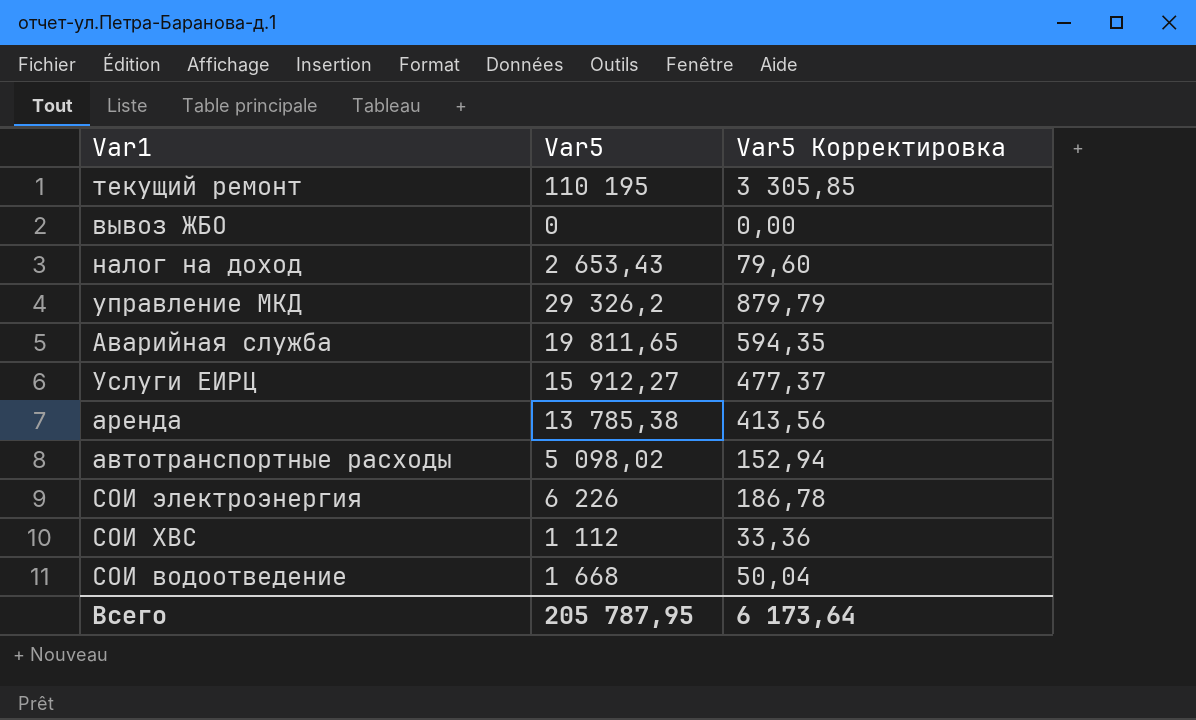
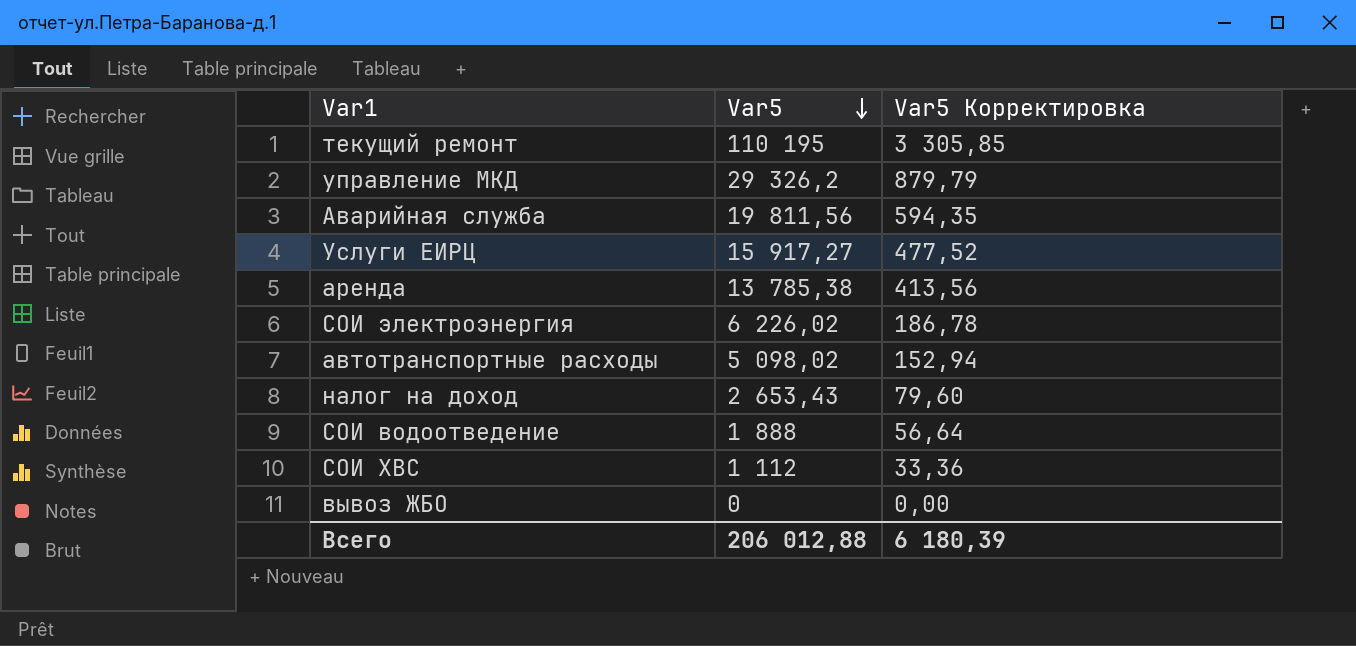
row order: none -> Var5 descending
Аварийная служба | Var5: 19 811,65 -> 19 811,56
Услуги ЕИРЦ | Var5: 15 912,27 -> 15 917,27
Услуги ЕИРЦ | Var5 Корректировка: 477,37 -> 477,52
СОИ электроэнергия | Var5: 6 226 -> 6 226,02
СОИ водоотведение | Var5: 1 668 -> 1 888
СОИ водоотведение | Var5 Корректировка: 50,04 -> 56,64
Всего | Var5: 205 787,95 -> 206 012,88
Всего | Var5 Корректировка: 6 173,64 -> 6 180,39

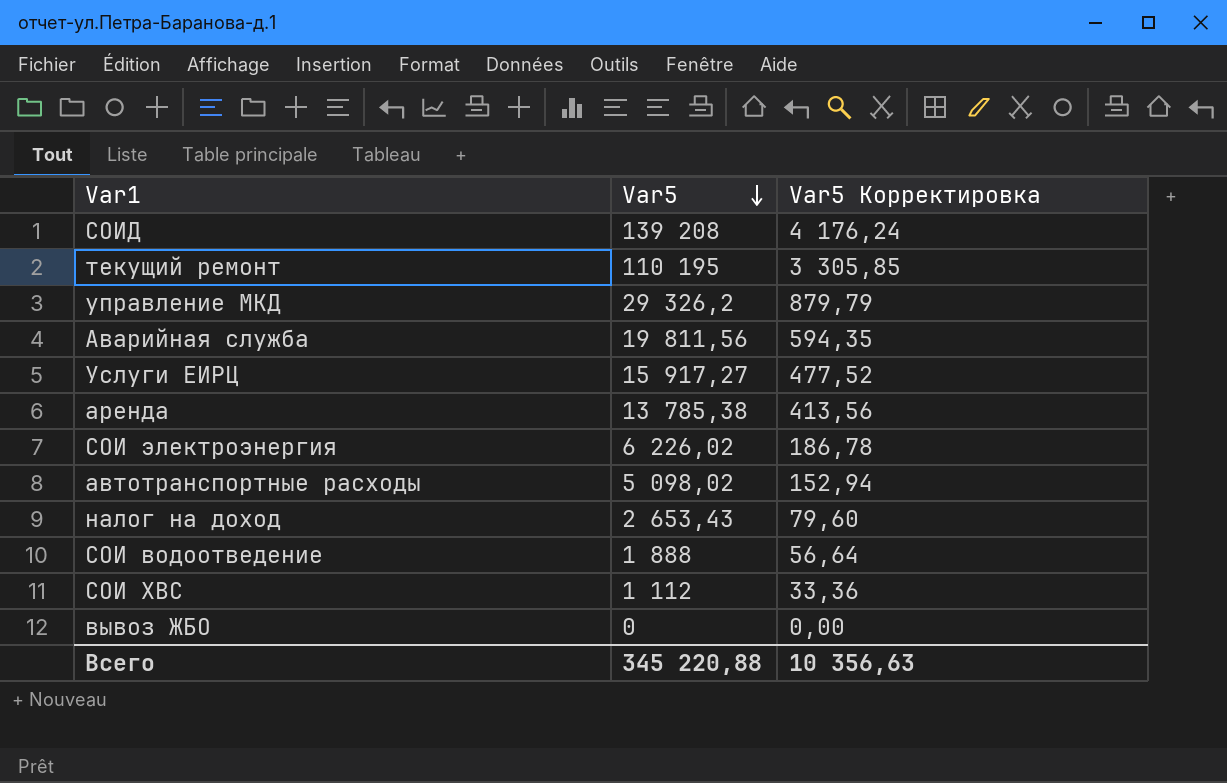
row СОИД: none -> 139 208 | 4 176,24
Всего | Var5: 206 012,88 -> 345 220,88
Всего | Var5 Корректировка: 6 180,39 -> 10 356,63

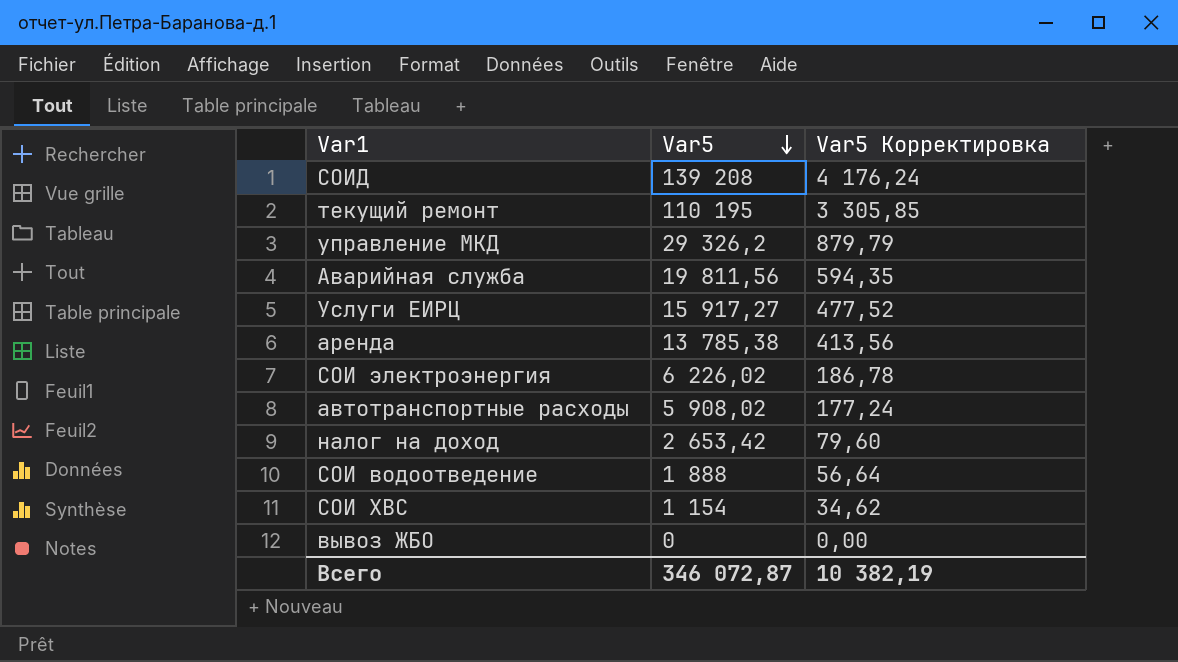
автотранспортные расходы | Var5: 5 098,02 -> 5 908,02
автотранспортные расходы | Var5 Корректировка: 152,94 -> 177,24
налог на доход | Var5: 2 653,43 -> 2 653,42
СОИ ХВС | Var5: 1 112 -> 1 154
СОИ ХВС | Var5 Корректировка: 33,36 -> 34,62
Всего | Var5: 345 220,88 -> 346 072,87
Всего | Var5 Корректировка: 10 356,63 -> 10 382,19

